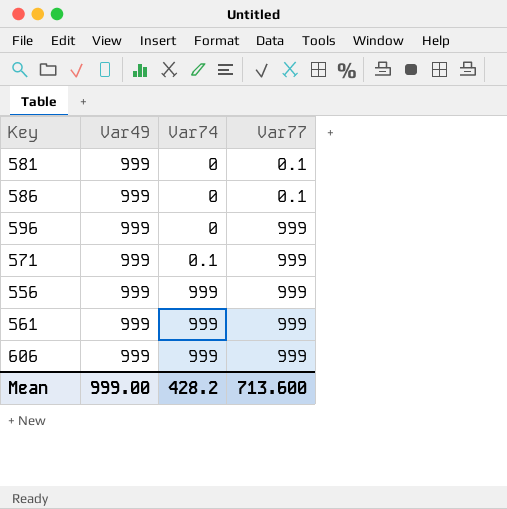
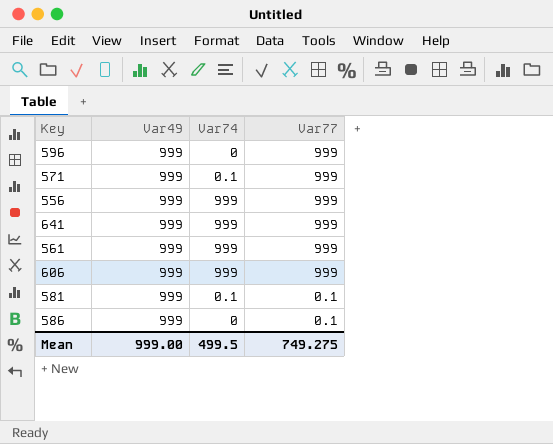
row order: Var74 ascending -> Var77 descending
row 641: none -> 999 | 999 | 999
581 | Var74: 0 -> 0.1
Mean | Var74: 428.2 -> 499.5
Mean | Var77: 713.600 -> 749.275

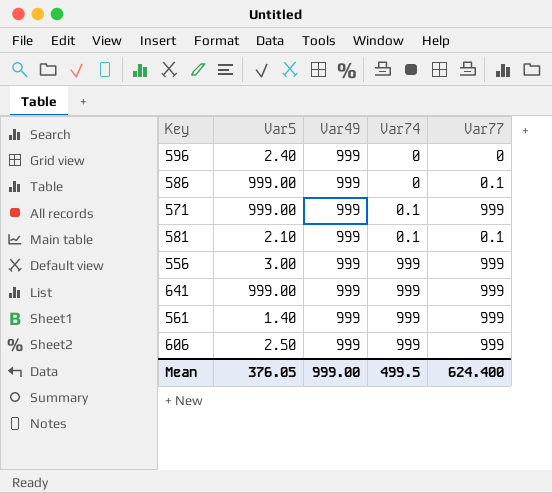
row order: Var77 descending -> Var74 ascending
column Var5 | position: none -> 2
596 | Var77: 999 -> 0
Mean | Var77: 749.275 -> 624.400

